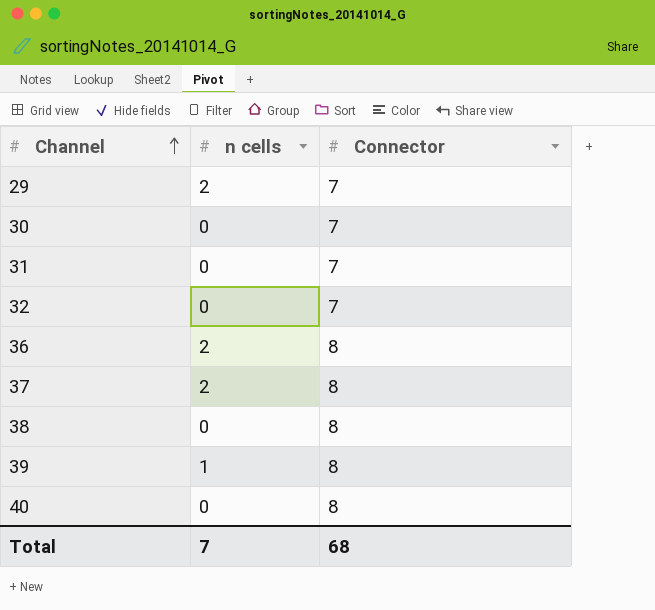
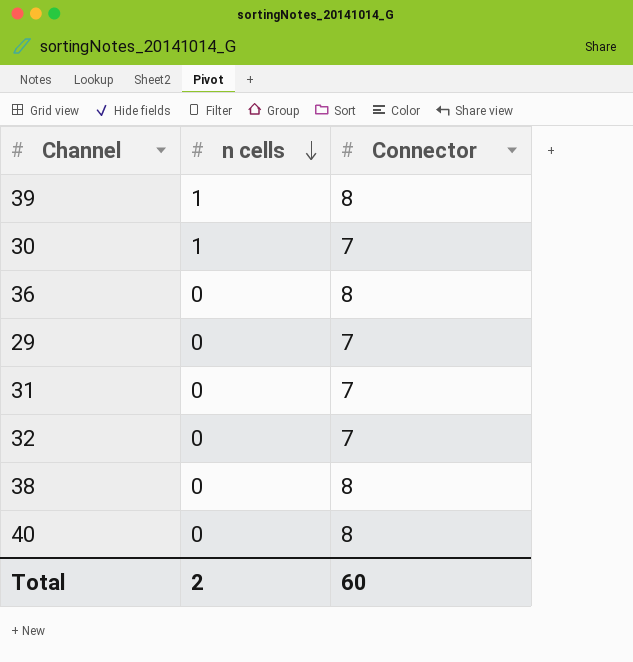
row order: Channel ascending -> n cells descending
row 37: 2 | 8 -> none
30 | n cells: 0 -> 1
36 | n cells: 2 -> 0
29 | n cells: 2 -> 0
Total | n cells: 7 -> 2
Total | Connector: 68 -> 60

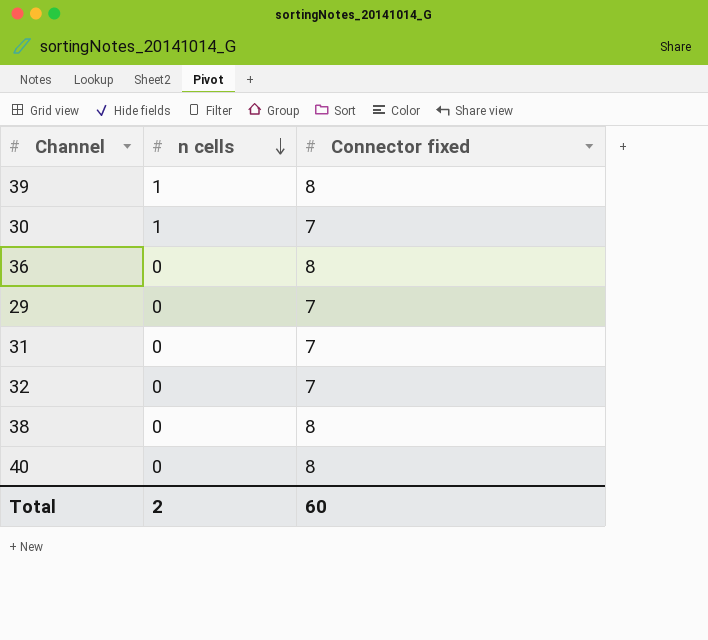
column name: Connector -> Connector fixed

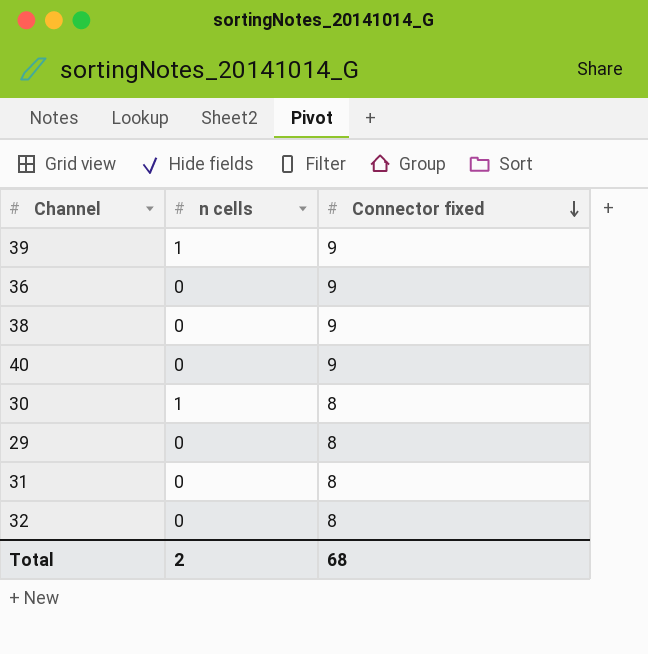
row order: n cells descending -> Connector fixed descending
39 | Connector fixed: 8 -> 9
36 | Connector fixed: 8 -> 9
38 | Connector fixed: 8 -> 9
40 | Connector fixed: 8 -> 9
30 | Connector fixed: 7 -> 8
29 | Connector fixed: 7 -> 8
31 | Connector fixed: 7 -> 8
32 | Connector fixed: 7 -> 8
Total | Connector fixed: 60 -> 68

